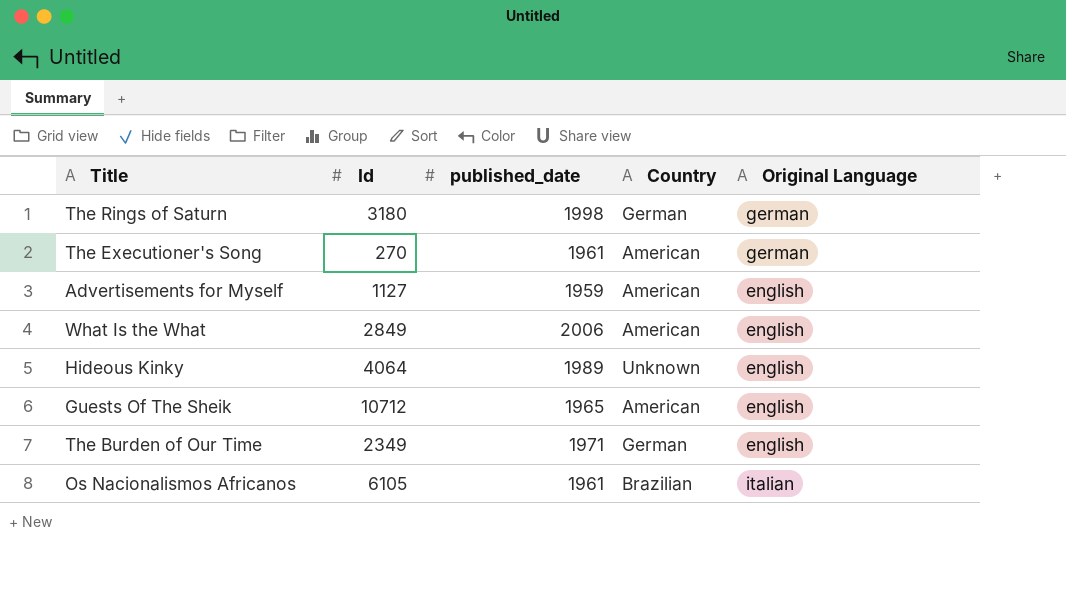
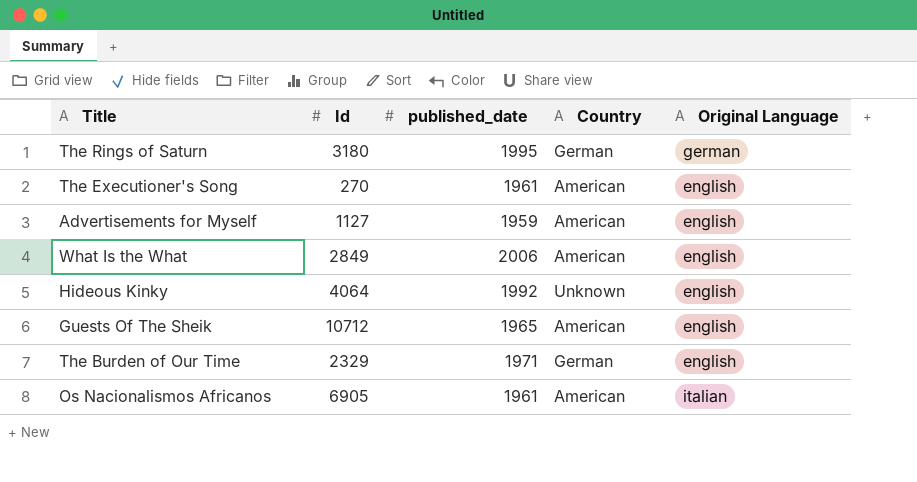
The Rings of Saturn | published_date: 1998 -> 1995
The Executioner's Song | Original Language: german -> english
Hideous Kinky | published_date: 1989 -> 1992
The Burden of Our Time | Id: 2349 -> 2329
Os Nacionalismos Africanos | Id: 6105 -> 6905
Os Nacionalismos Africanos | Country: Brazilian -> American

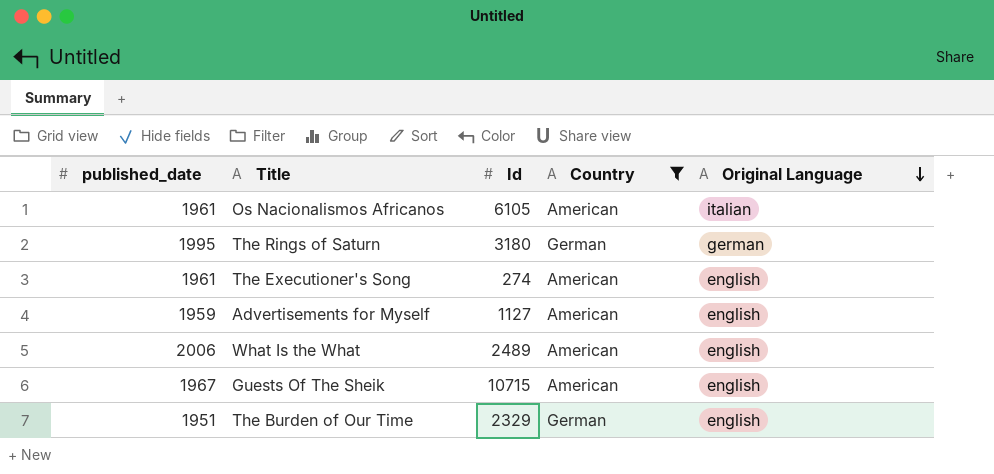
filter: none -> Country != Unknown
row order: none -> Original Language descending
column published_date | position: 3 -> 1
Os Nacionalismos Africanos | Id: 6905 -> 6105
The Executioner's Song | Id: 270 -> 274
What Is the What | Id: 2849 -> 2489
Guests Of The Sheik | published_date: 1965 -> 1967
Guests Of The Sheik | Id: 10712 -> 10715
The Burden of Our Time | published_date: 1971 -> 1951

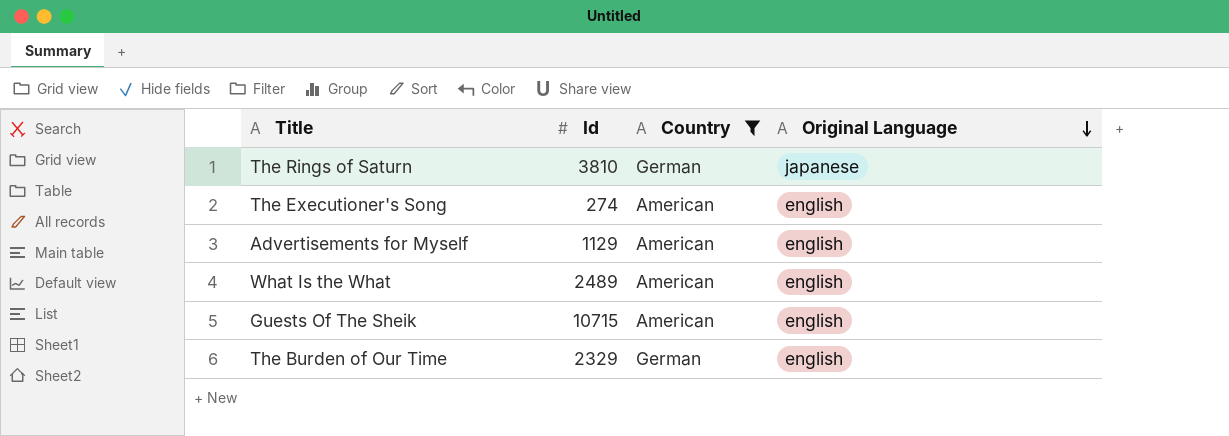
column published_date | position: 1 -> none
row Os Nacionalismos Africanos: 1961 | 6105 | American | italian -> none
The Rings of Saturn | Id: 3180 -> 3810
The Rings of Saturn | Original Language: german -> japanese
Advertisements for Myself | Id: 1127 -> 1129

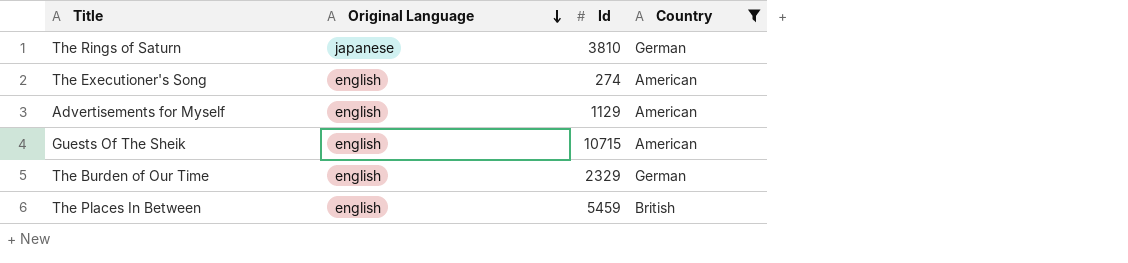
column Original Language | position: 4 -> 2
row What Is the What: 2489 | American | english -> none
row The Places In Between: none -> english | 5459 | British

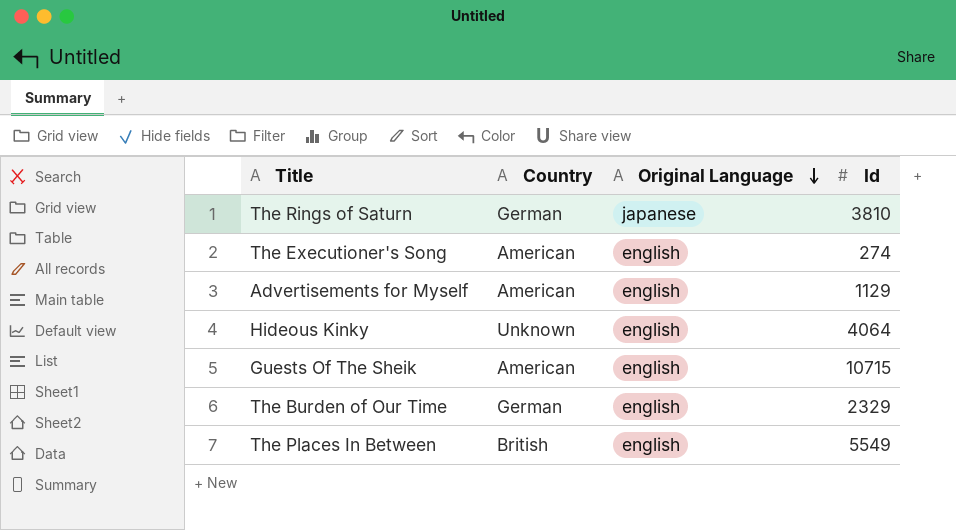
filter: Country != Unknown -> none
column Country | position: 4 -> 2
The Places In Between | Id: 5459 -> 5549

